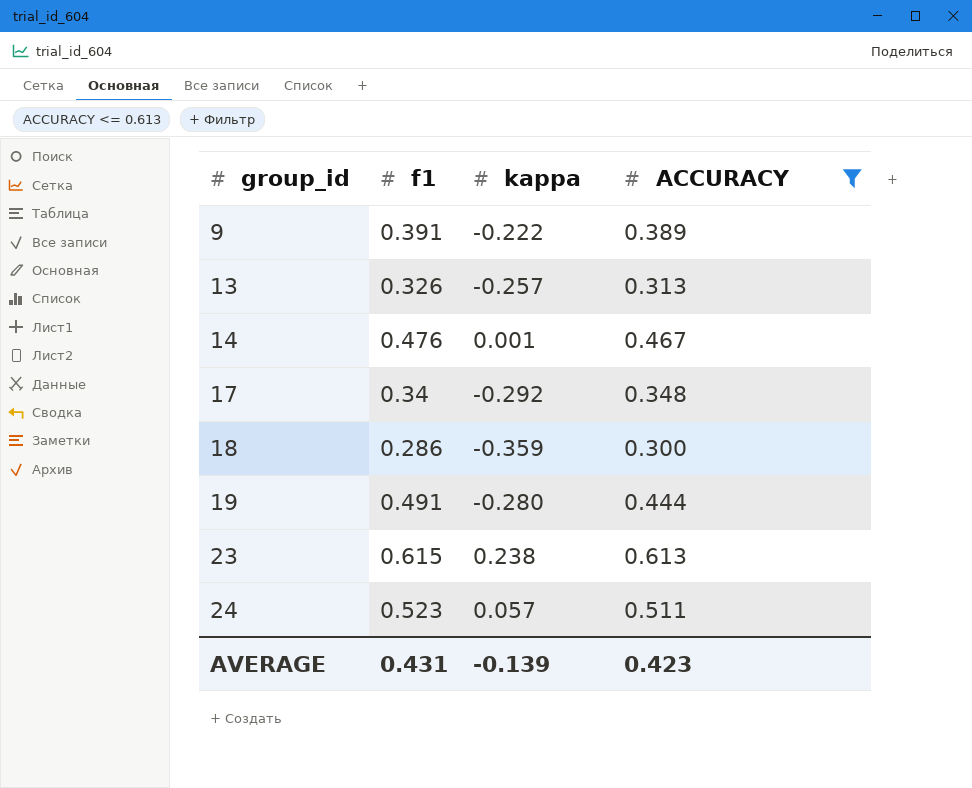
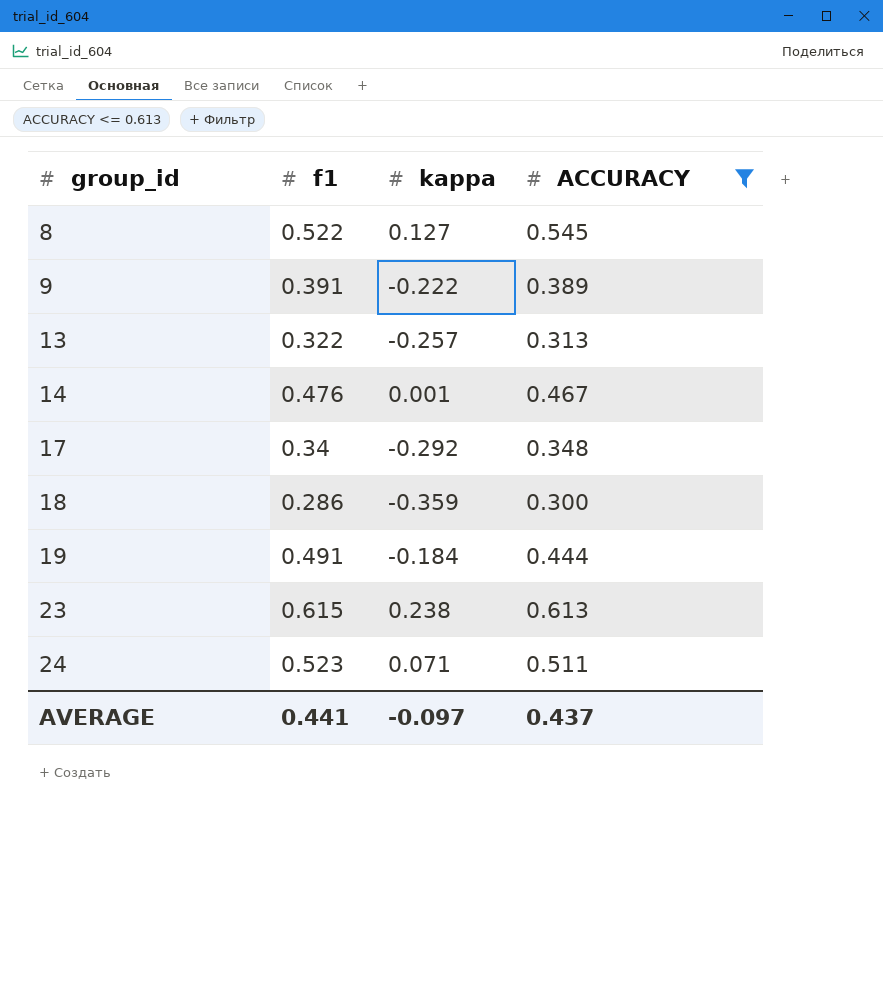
row 8: none -> 0.522 | 0.127 | 0.545
13 | f1: 0.326 -> 0.322
19 | kappa: -0.280 -> -0.184
24 | kappa: 0.057 -> 0.071
AVERAGE | f1: 0.431 -> 0.441
AVERAGE | kappa: -0.139 -> -0.097
AVERAGE | ACCURACY: 0.423 -> 0.437

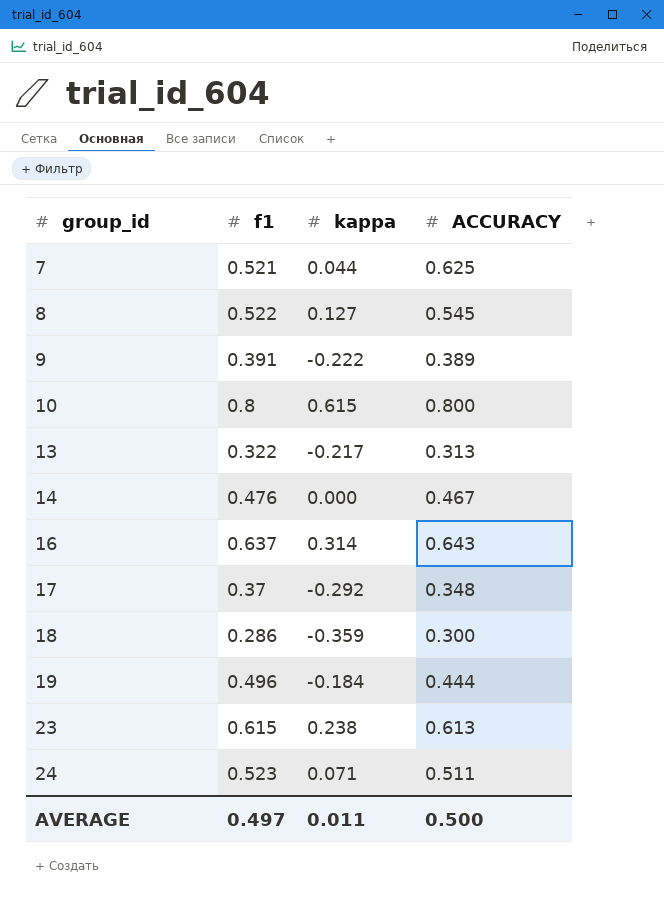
filter: ACCURACY <= 0.613 -> none
13 | kappa: -0.257 -> -0.217
14 | kappa: 0.001 -> 0.000
17 | f1: 0.34 -> 0.37
19 | f1: 0.491 -> 0.496
AVERAGE | f1: 0.441 -> 0.497
AVERAGE | kappa: -0.097 -> 0.011
AVERAGE | ACCURACY: 0.437 -> 0.500

